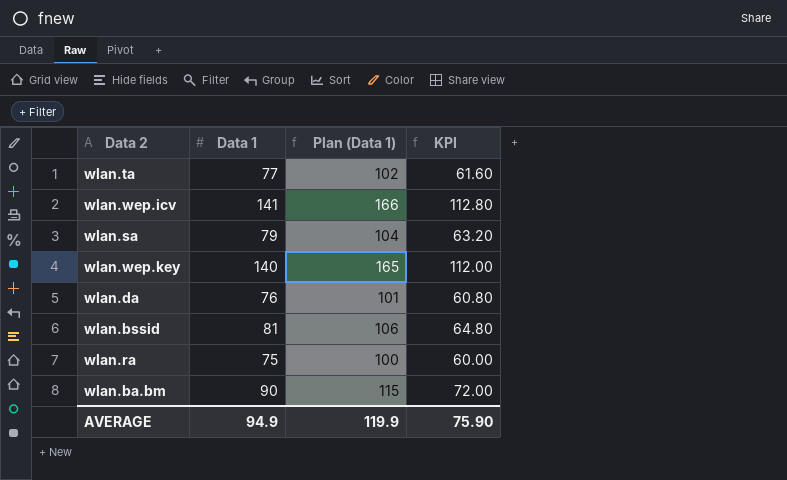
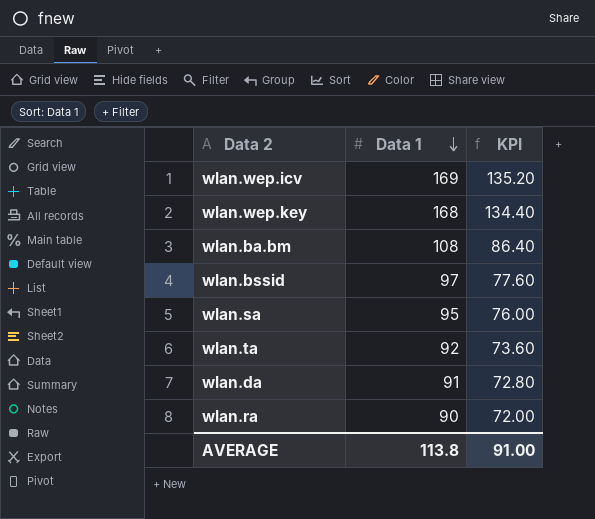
row order: none -> Data 1 descending
column Plan (Data 1) | formula: [Data 1] + 25 -> none
wlan.wep.icv | Data 1: 141 -> 169
wlan.wep.icv | KPI: 112.80 -> 135.20
wlan.wep.key | Data 1: 140 -> 168
wlan.wep.key | KPI: 112.00 -> 134.40
wlan.ba.bm | Data 1: 90 -> 108
wlan.ba.bm | KPI: 72.00 -> 86.40
wlan.bssid | Data 1: 81 -> 97
wlan.bssid | KPI: 64.80 -> 77.60
wlan.sa | Data 1: 79 -> 95
wlan.sa | KPI: 63.20 -> 76.00
wlan.ta | Data 1: 77 -> 92
wlan.ta | KPI: 61.60 -> 73.60
wlan.da | Data 1: 76 -> 91
wlan.da | KPI: 60.80 -> 72.80
wlan.ra | Data 1: 75 -> 90
wlan.ra | KPI: 60.00 -> 72.00
AVERAGE | Data 1: 94.9 -> 113.8
AVERAGE | KPI: 75.90 -> 91.00

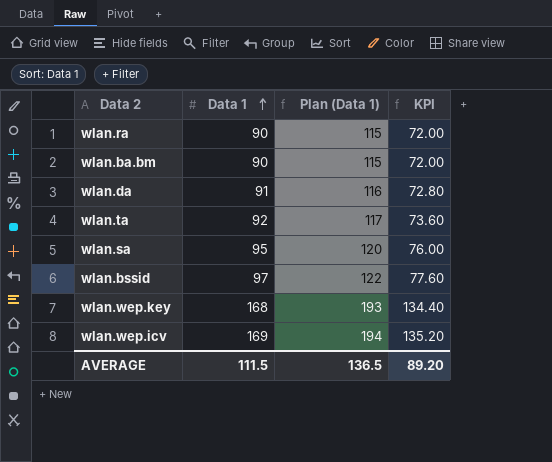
row order: Data 1 descending -> Data 1 ascending
column Plan (Data 1) | formula: none -> [Data 1] + 25
wlan.ba.bm | Data 1: 108 -> 90
wlan.ba.bm | KPI: 86.40 -> 72.00
AVERAGE | Data 1: 113.8 -> 111.5
AVERAGE | KPI: 91.00 -> 89.20

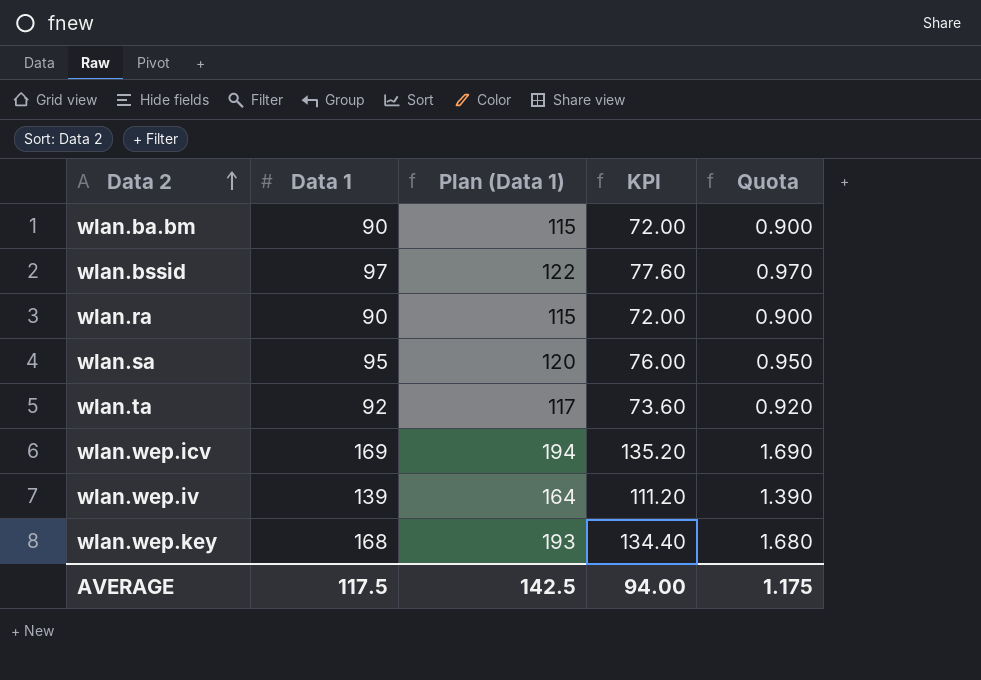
row order: Data 1 ascending -> Data 2 ascending
column Quota | formula: none -> [Data 1] * 0.01
row wlan.da: 91 | 116 | 72.80 -> none
row wlan.wep.iv: none -> 139 | 164 | 111.20 | 1.390
AVERAGE | Data 1: 111.5 -> 117.5
AVERAGE | Plan (Data 1): 136.5 -> 142.5
AVERAGE | KPI: 89.20 -> 94.00

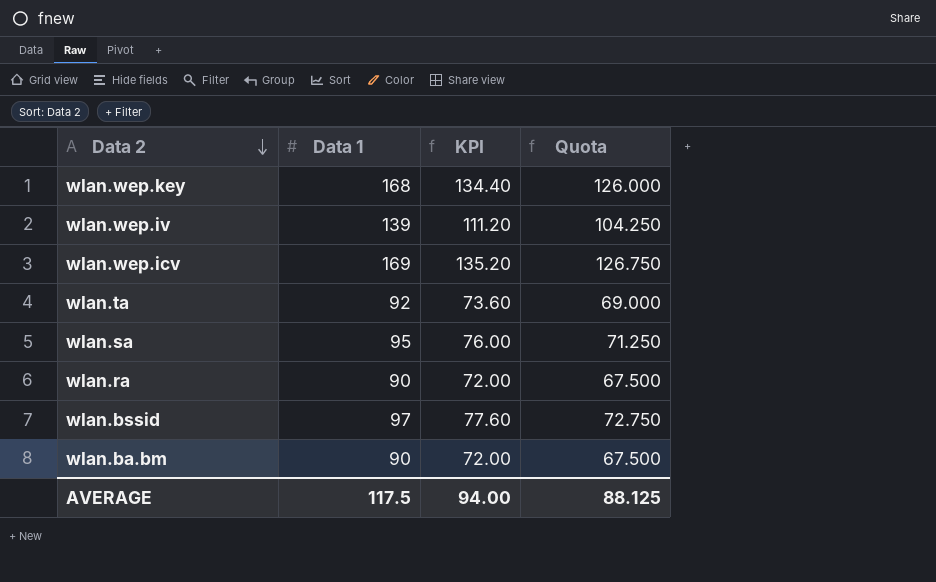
row order: Data 2 ascending -> Data 2 descending
column Plan (Data 1) | formula: [Data 1] + 25 -> none
column Quota | formula: [Data 1] * 0.01 -> [Data 1] * 0.75
AVERAGE | Quota: 1.175 -> 88.125

